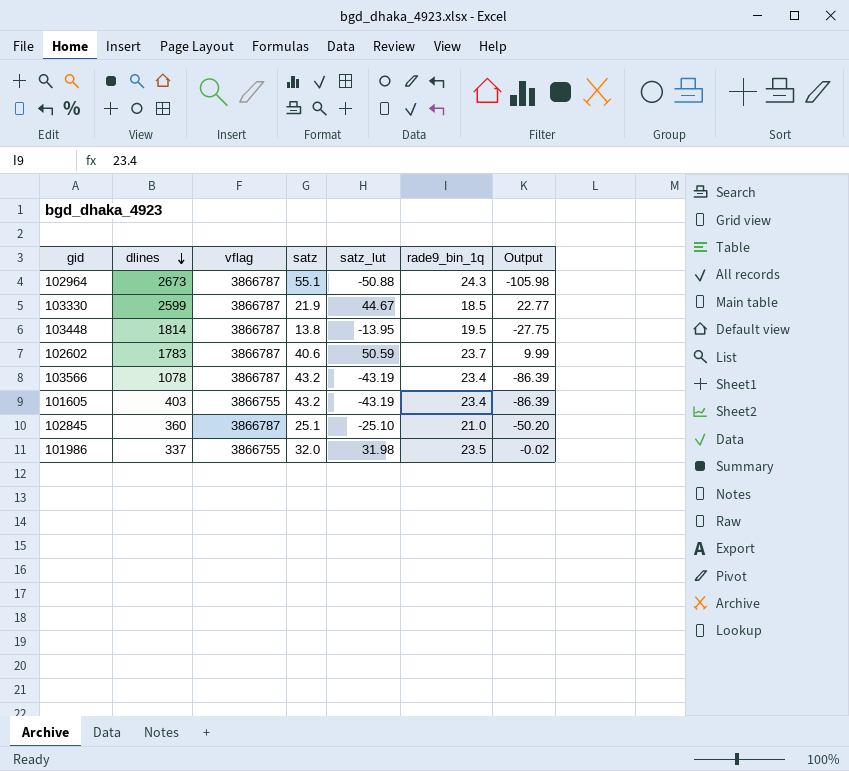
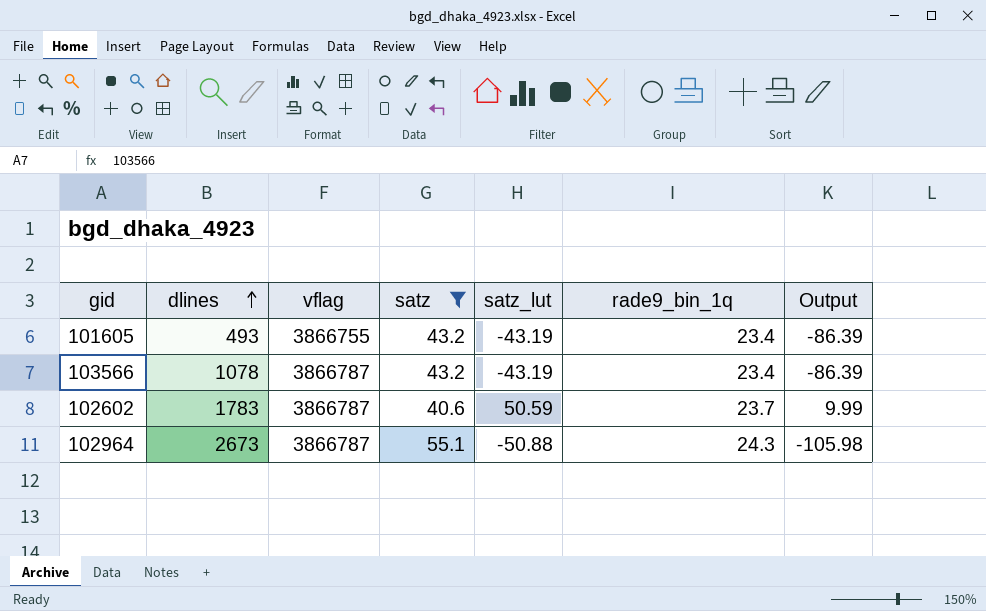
filter: none -> satz >= 40.6
row order: dlines descending -> dlines ascending
101605 | dlines: 403 -> 493

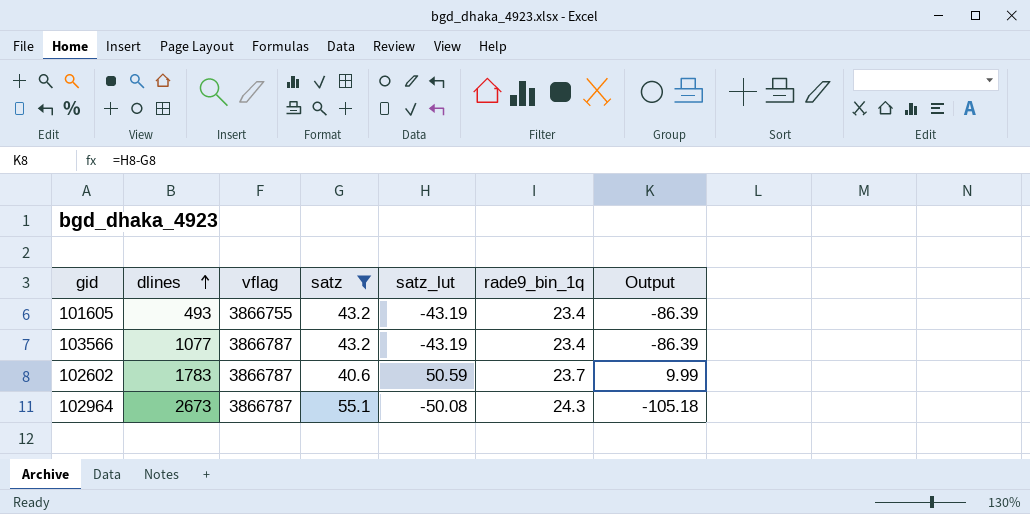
103566 | dlines: 1078 -> 1077
102964 | satz_lut: -50.88 -> -50.08
102964 | Output: -105.98 -> -105.18

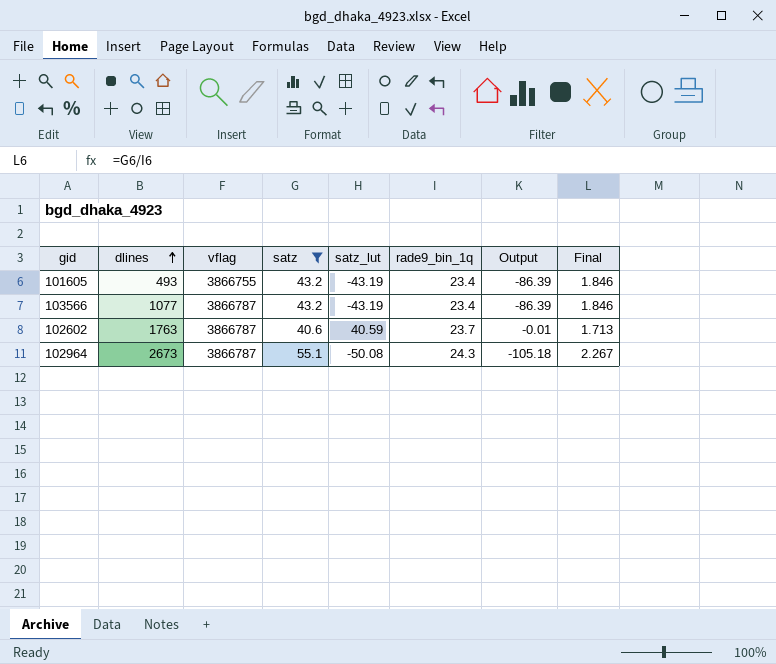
column Final | formula: none -> [satz] / [rade9_bin_1q]
102602 | dlines: 1783 -> 1763
102602 | satz_lut: 50.59 -> 40.59
102602 | Output: 9.99 -> -0.01

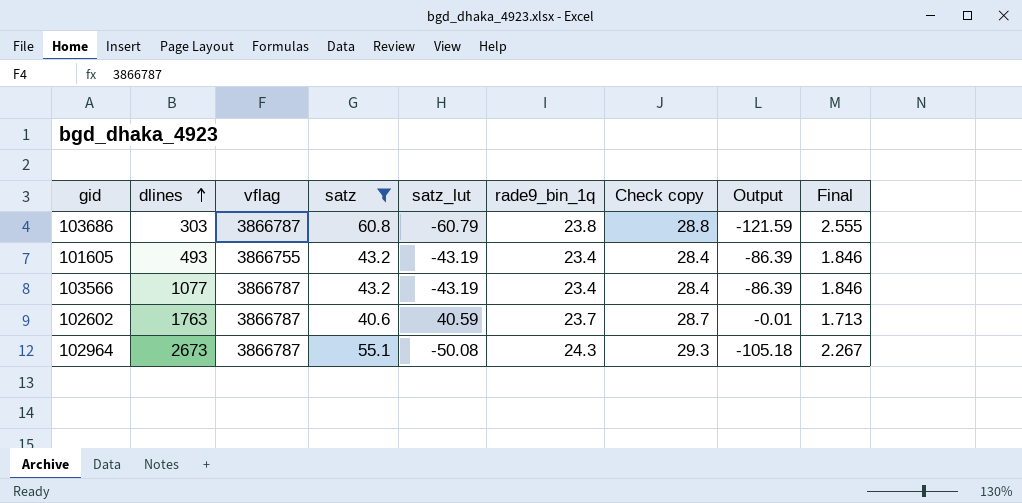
column Check copy | formula: none -> [rade9_bin_1q] + 5
row 103686: none -> 303 | 3866787 | 60.8 | -60.79 | 23.8 | 28.8 | -121.59 | 2.555

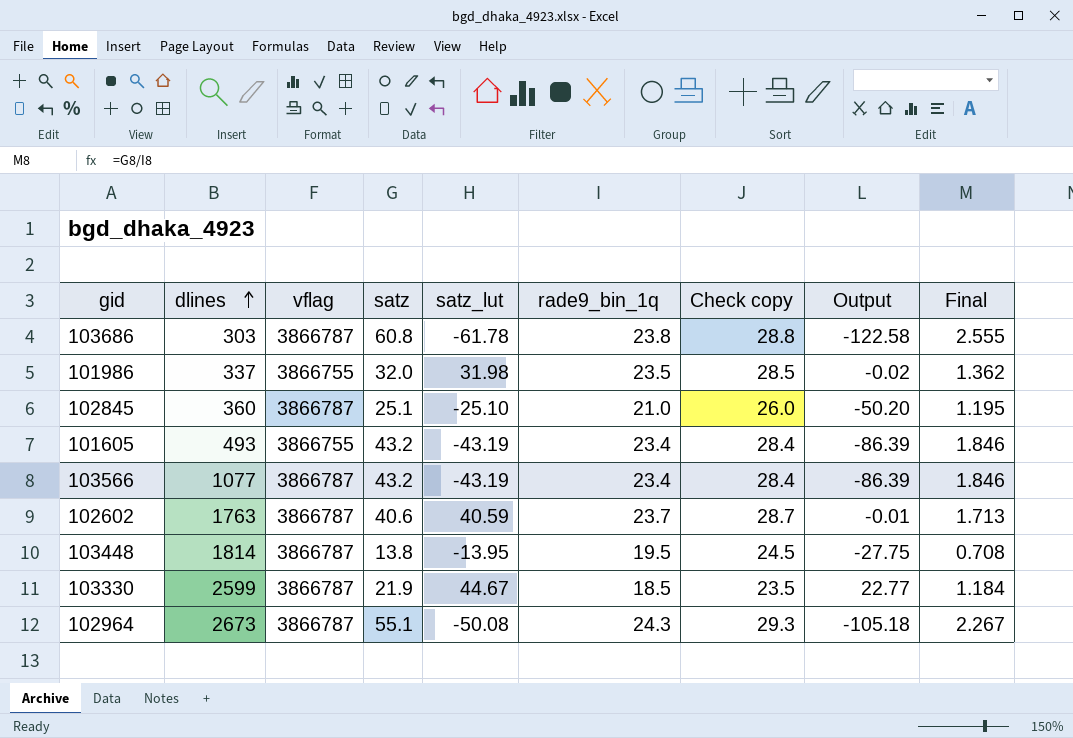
filter: satz >= 40.6 -> none
103686 | satz_lut: -60.79 -> -61.78
103686 | Output: -121.59 -> -122.58

